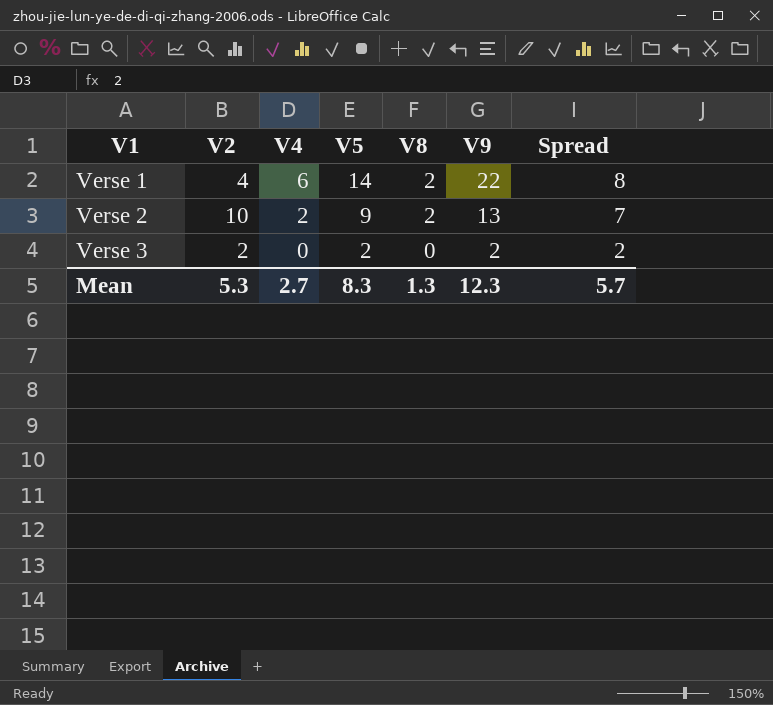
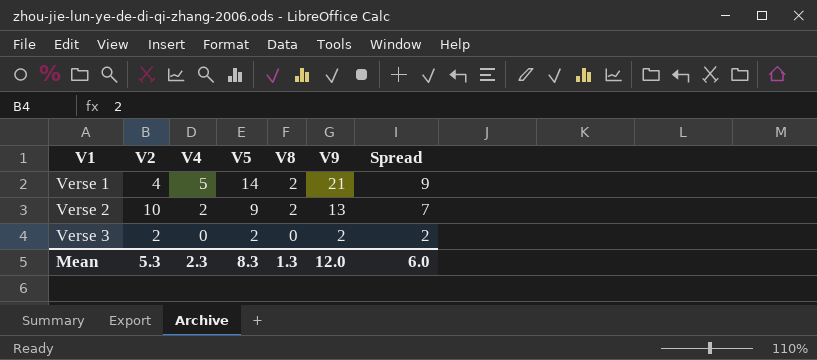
Verse 1 | V4: 6 -> 5
Verse 1 | V9: 22 -> 21
Verse 1 | Spread: 8 -> 9
Mean | V4: 2.7 -> 2.3
Mean | V9: 12.3 -> 12.0
Mean | Spread: 5.7 -> 6.0

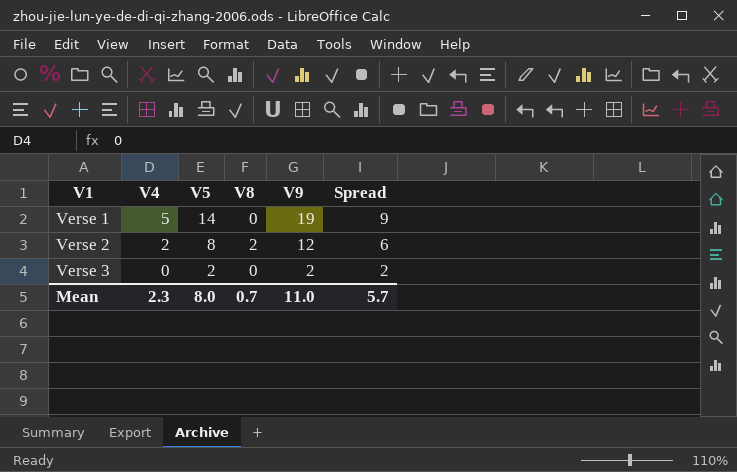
column V2 | position: 2 -> none
Verse 1 | V8: 2 -> 0
Verse 1 | V9: 21 -> 19
Verse 2 | V5: 9 -> 8
Verse 2 | V9: 13 -> 12
Verse 2 | Spread: 7 -> 6
Mean | V5: 8.3 -> 8.0
Mean | V8: 1.3 -> 0.7
Mean | V9: 12.0 -> 11.0
Mean | Spread: 6.0 -> 5.7

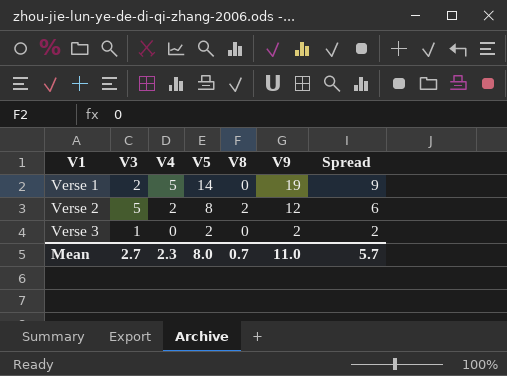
column V3 | position: none -> 2

